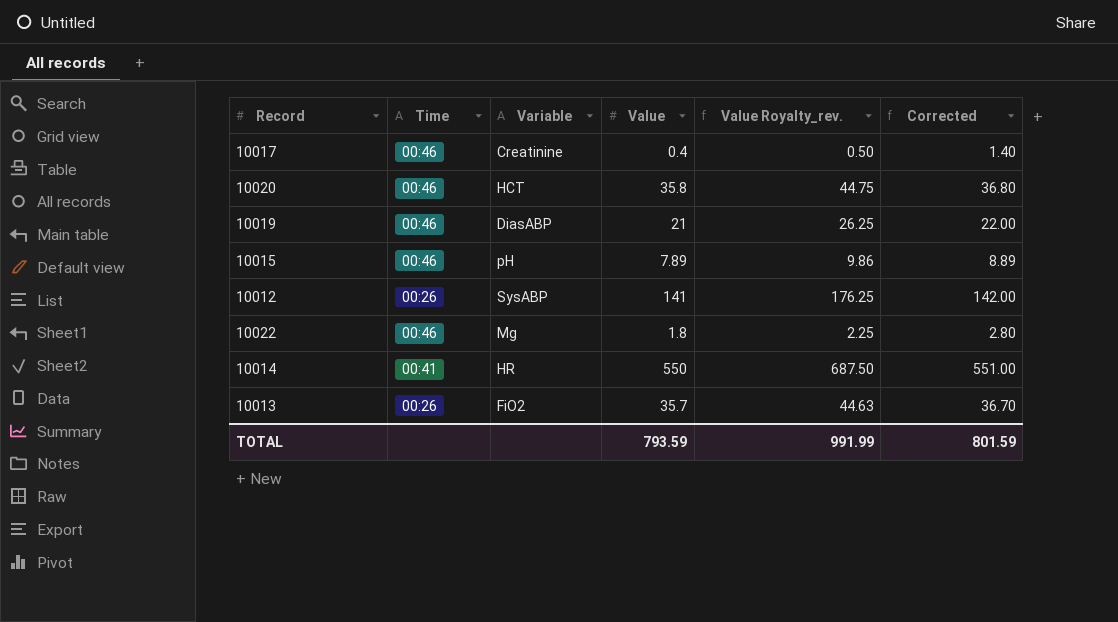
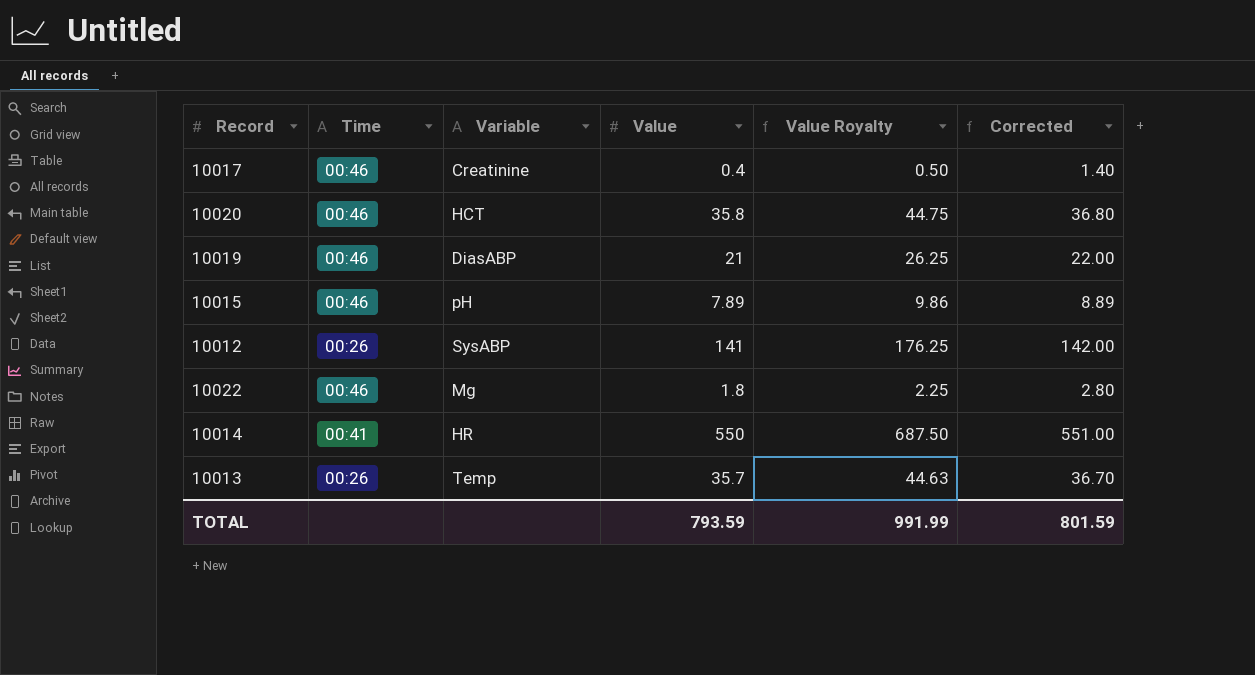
column name: Value Royalty_rev. -> Value Royalty
10013 | Variable: FiO2 -> Temp

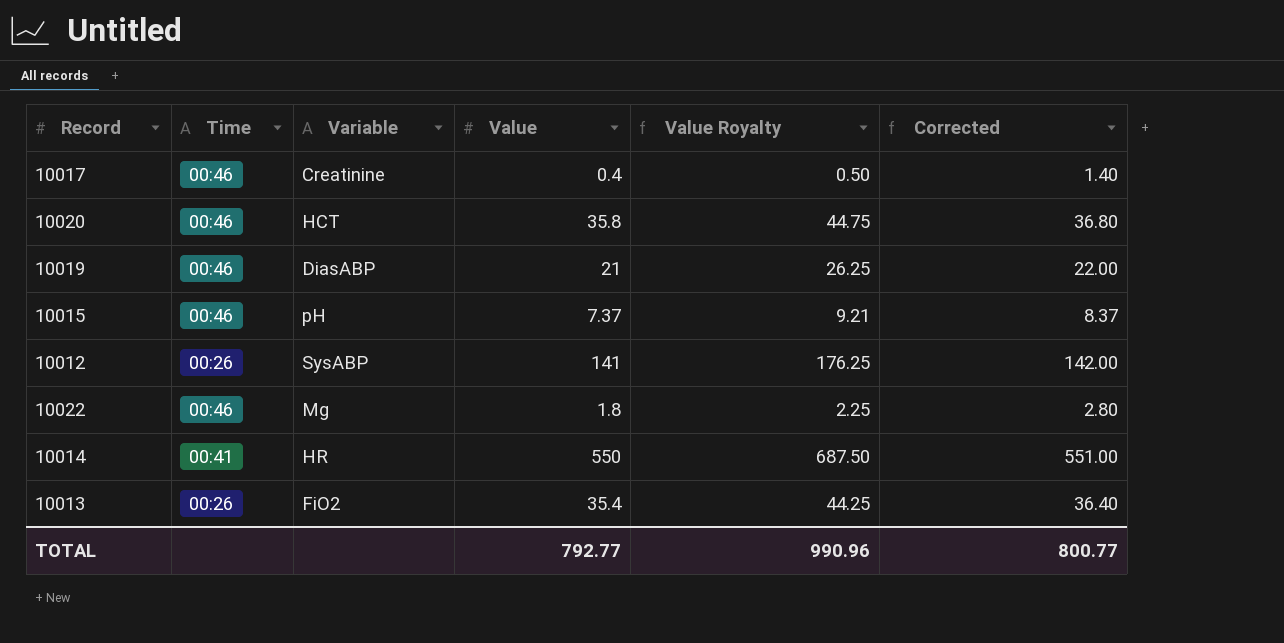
10015 | Value: 7.89 -> 7.37
10015 | Value Royalty: 9.86 -> 9.21
10015 | Corrected: 8.89 -> 8.37
10013 | Variable: Temp -> FiO2
10013 | Value: 35.7 -> 35.4
10013 | Value Royalty: 44.63 -> 44.25
10013 | Corrected: 36.70 -> 36.40
TOTAL | Value: 793.59 -> 792.77
TOTAL | Value Royalty: 991.99 -> 990.96
TOTAL | Corrected: 801.59 -> 800.77

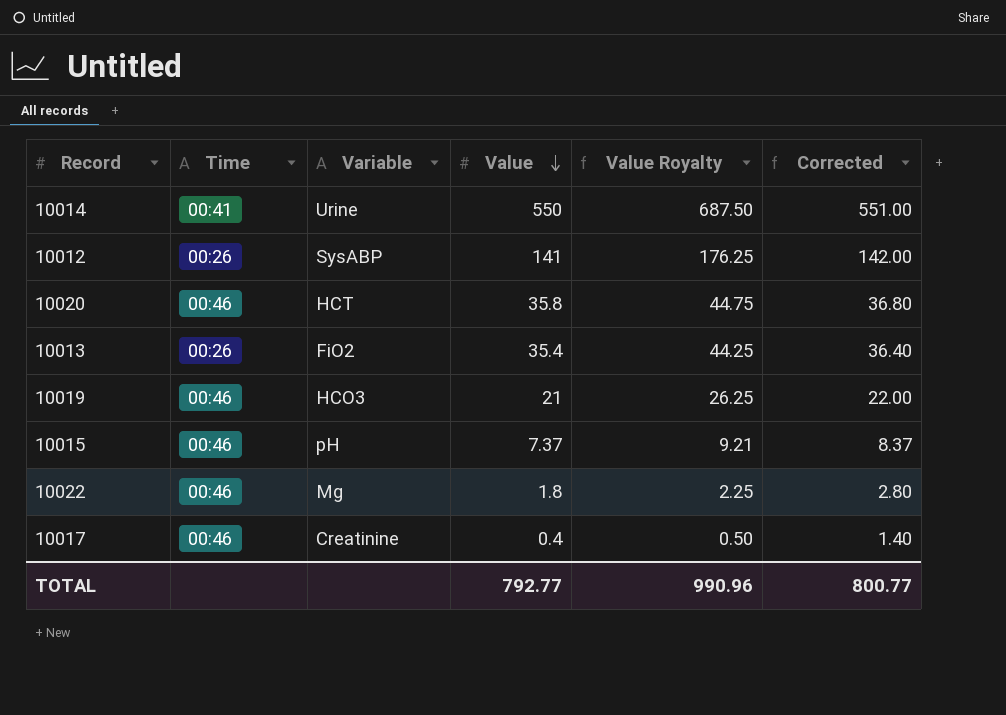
row order: none -> Value descending
10014 | Variable: HR -> Urine
10019 | Variable: DiasABP -> HCO3

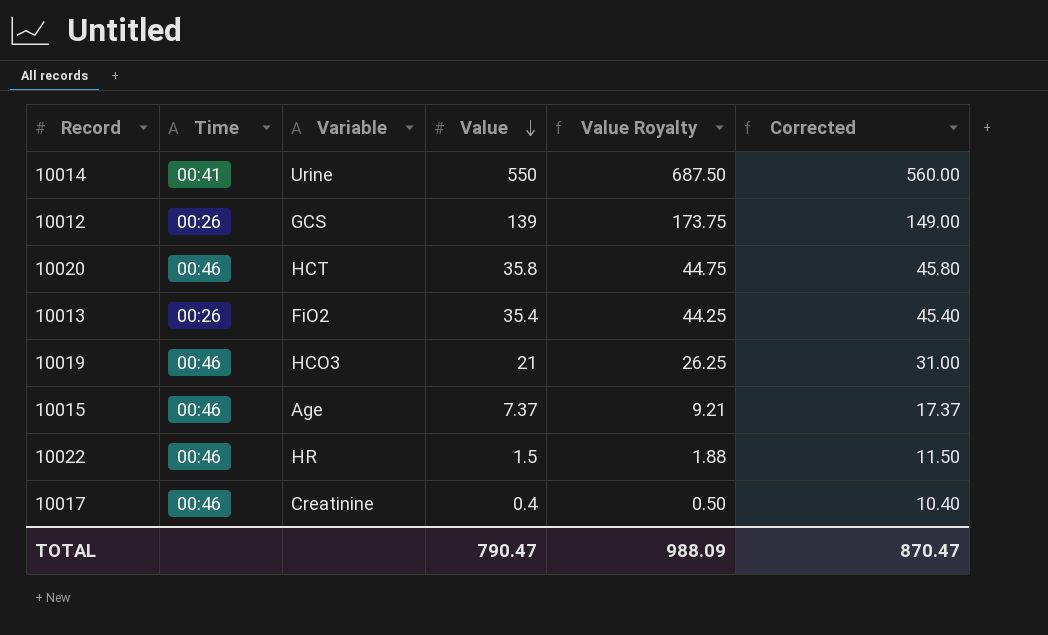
column Corrected | formula: [Value] + 1 -> [Value] + 10
10012 | Variable: SysABP -> GCS
10012 | Value: 141 -> 139
10012 | Value Royalty: 176.25 -> 173.75
10015 | Variable: pH -> Age
10022 | Variable: Mg -> HR
10022 | Value: 1.8 -> 1.5
10022 | Value Royalty: 2.25 -> 1.88
TOTAL | Value: 792.77 -> 790.47
TOTAL | Value Royalty: 990.96 -> 988.09
TOTAL | Corrected: 800.77 -> 870.47

